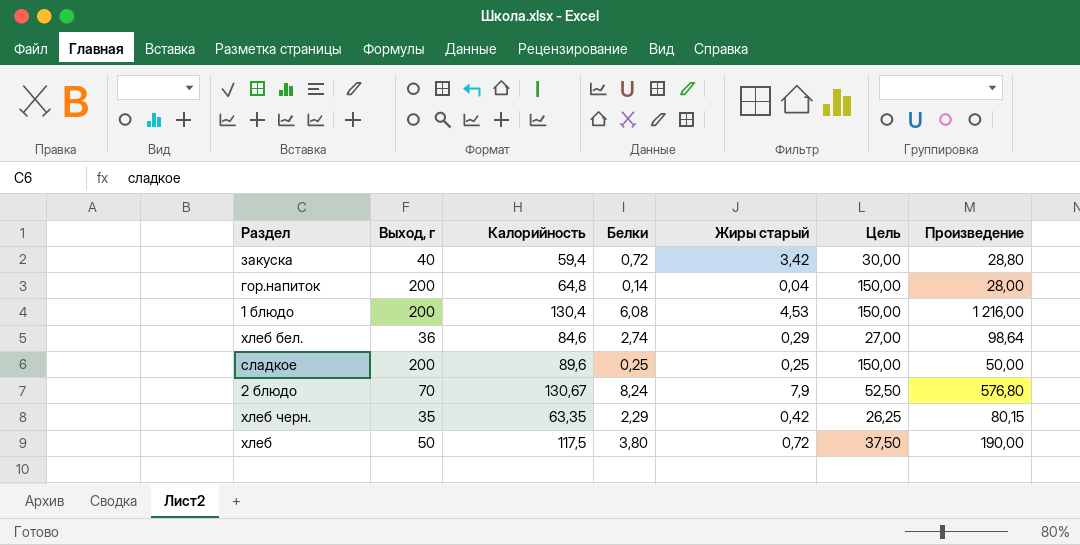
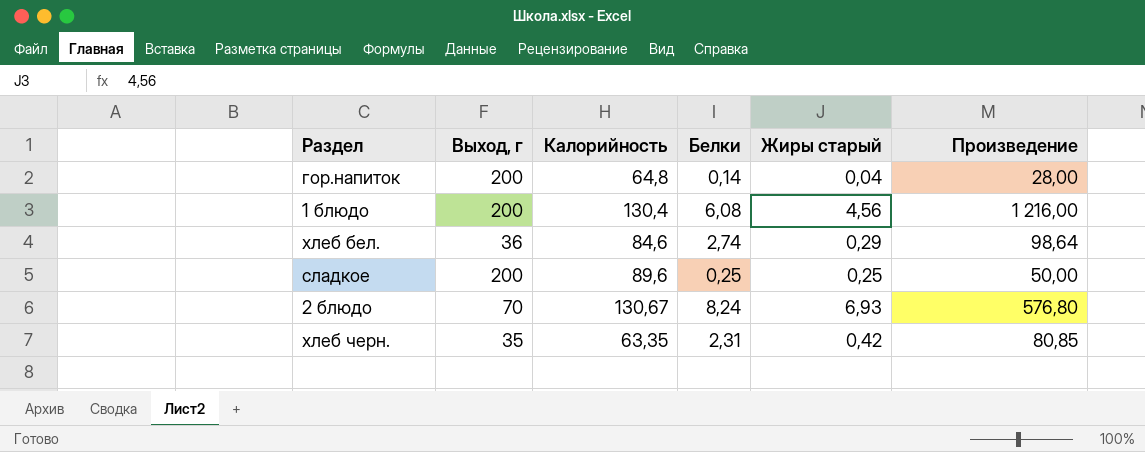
column Цель | formula: [Выход, г] * 0,75 -> none
row закуска: 40 | 59,4 | 0,72 | 3,42 | 30,00 | 28,80 -> none
row хлеб: 50 | 117,5 | 3,80 | 0,72 | 37,50 | 190,00 -> none
1 блюдо | Жиры старый: 4,53 -> 4,56
2 блюдо | Жиры старый: 7,9 -> 6,93
хлеб черн. | Белки: 2,29 -> 2,31
хлеб черн. | Произведение: 80,15 -> 80,85

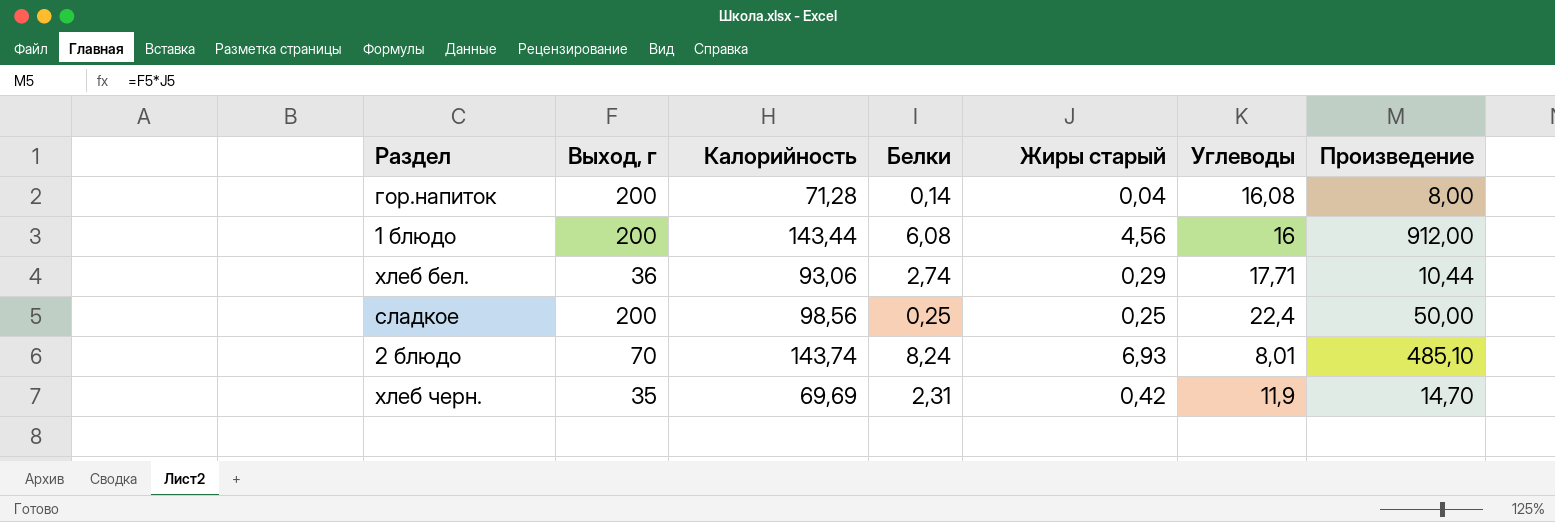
column Углеводы | position: none -> 6
column Произведение | formula: [Выход, г] * [Белки] -> [Выход, г] * [Жиры старый]
гор.напиток | Калорийность: 64,8 -> 71,28
1 блюдо | Калорийность: 130,4 -> 143,44
хлеб бел. | Калорийность: 84,6 -> 93,06
сладкое | Калорийность: 89,6 -> 98,56
2 блюдо | Калорийность: 130,67 -> 143,74
хлеб черн. | Калорийность: 63,35 -> 69,69

